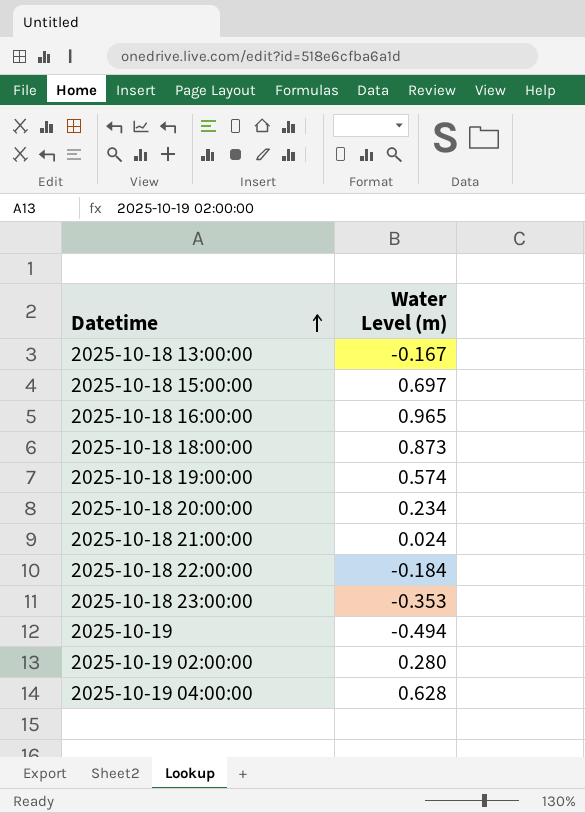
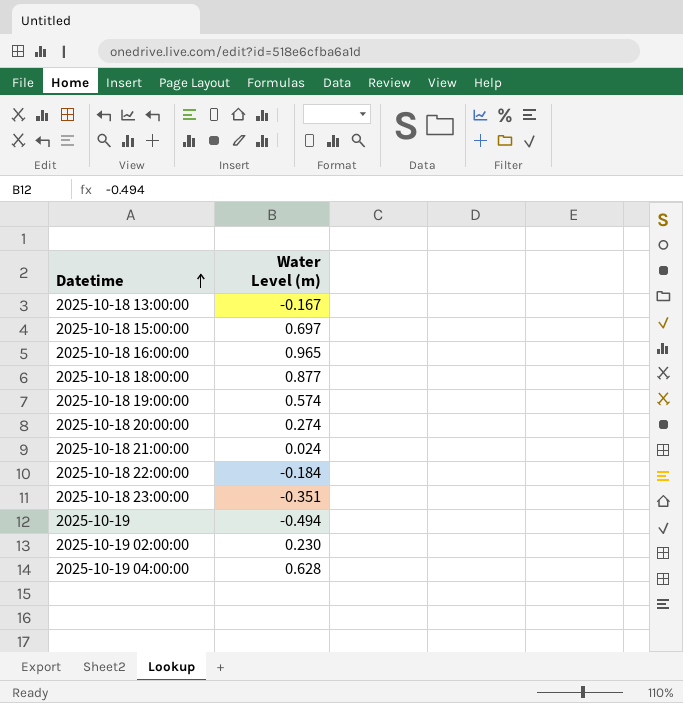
2025-10-18 18:00:00 | Water Level (m): 0.873 -> 0.877
2025-10-18 20:00:00 | Water Level (m): 0.234 -> 0.274
2025-10-18 23:00:00 | Water Level (m): -0.353 -> -0.351
2025-10-19 02:00:00 | Water Level (m): 0.280 -> 0.230

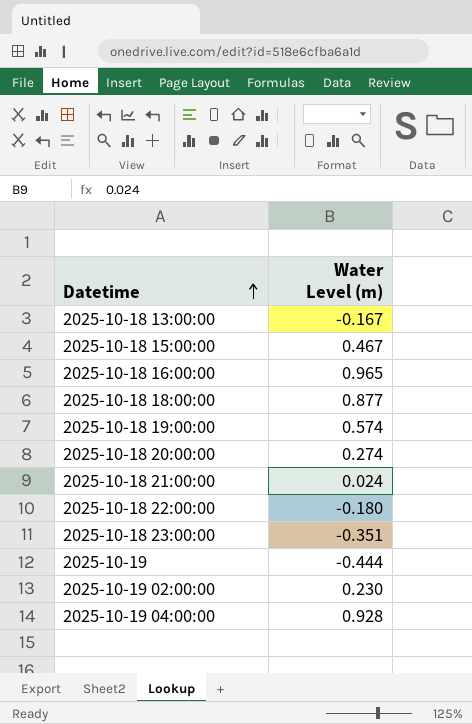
2025-10-18 15:00:00 | Water Level (m): 0.697 -> 0.467
2025-10-18 22:00:00 | Water Level (m): -0.184 -> -0.180
2025-10-19 | Water Level (m): -0.494 -> -0.444
2025-10-19 04:00:00 | Water Level (m): 0.628 -> 0.928

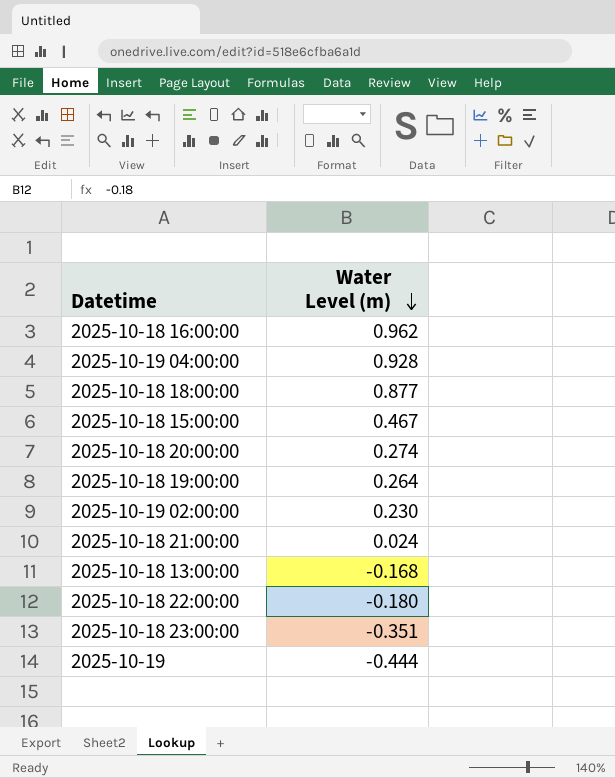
row order: Datetime ascending -> Water Level (m) descending
2025-10-18 16:00:00 | Water Level (m): 0.965 -> 0.962
2025-10-18 19:00:00 | Water Level (m): 0.574 -> 0.264
2025-10-18 13:00:00 | Water Level (m): -0.167 -> -0.168

